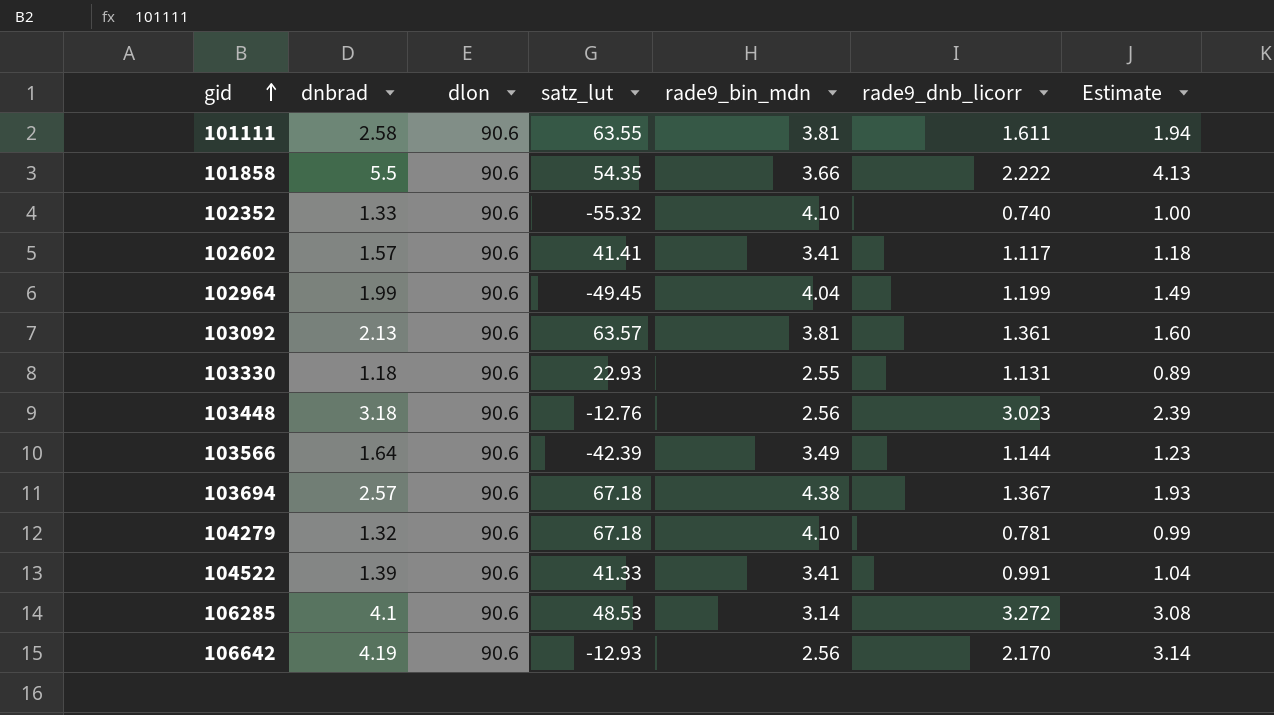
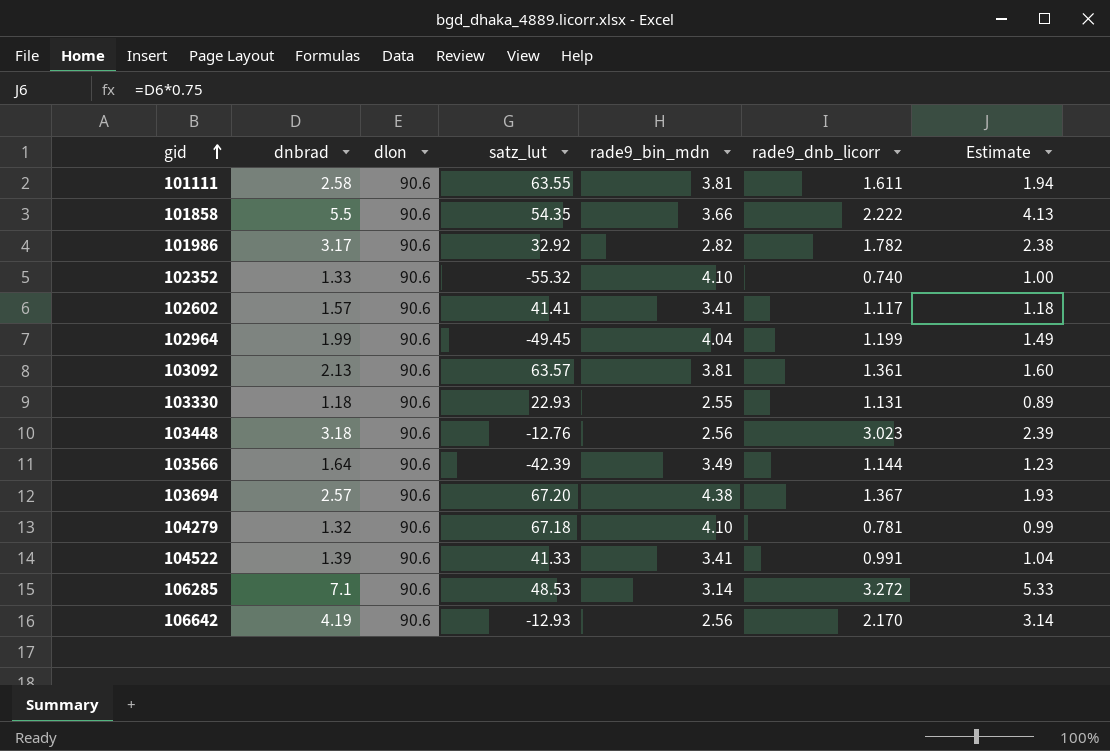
row 101986: none -> 3.17 | 90.6 | 32.92 | 2.82 | 1.782 | 2.38
103694 | satz_lut: 67.18 -> 67.20
106285 | dnbrad: 4.1 -> 7.1
106285 | Estimate: 3.08 -> 5.33

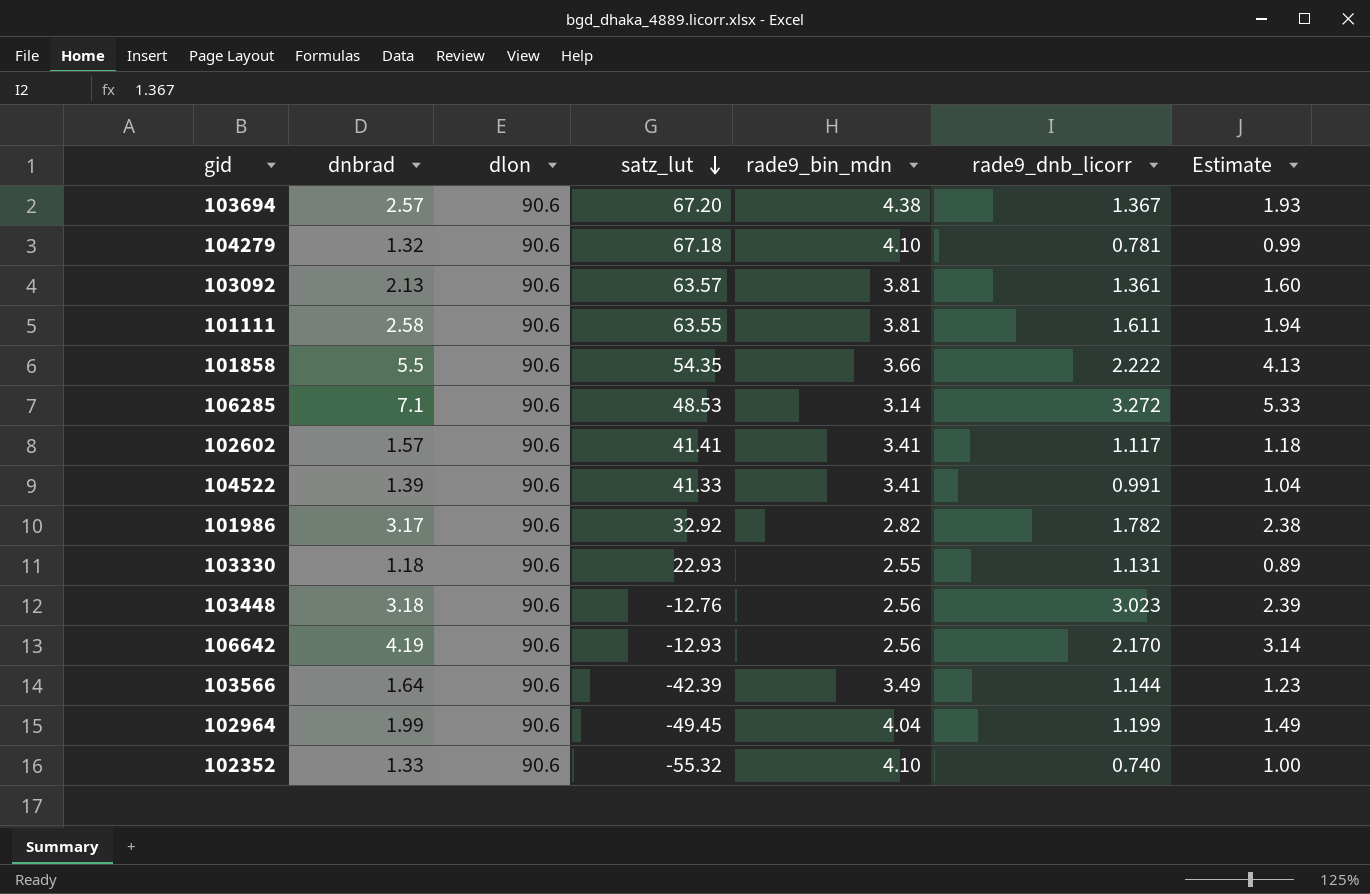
row order: gid ascending -> satz_lut descending

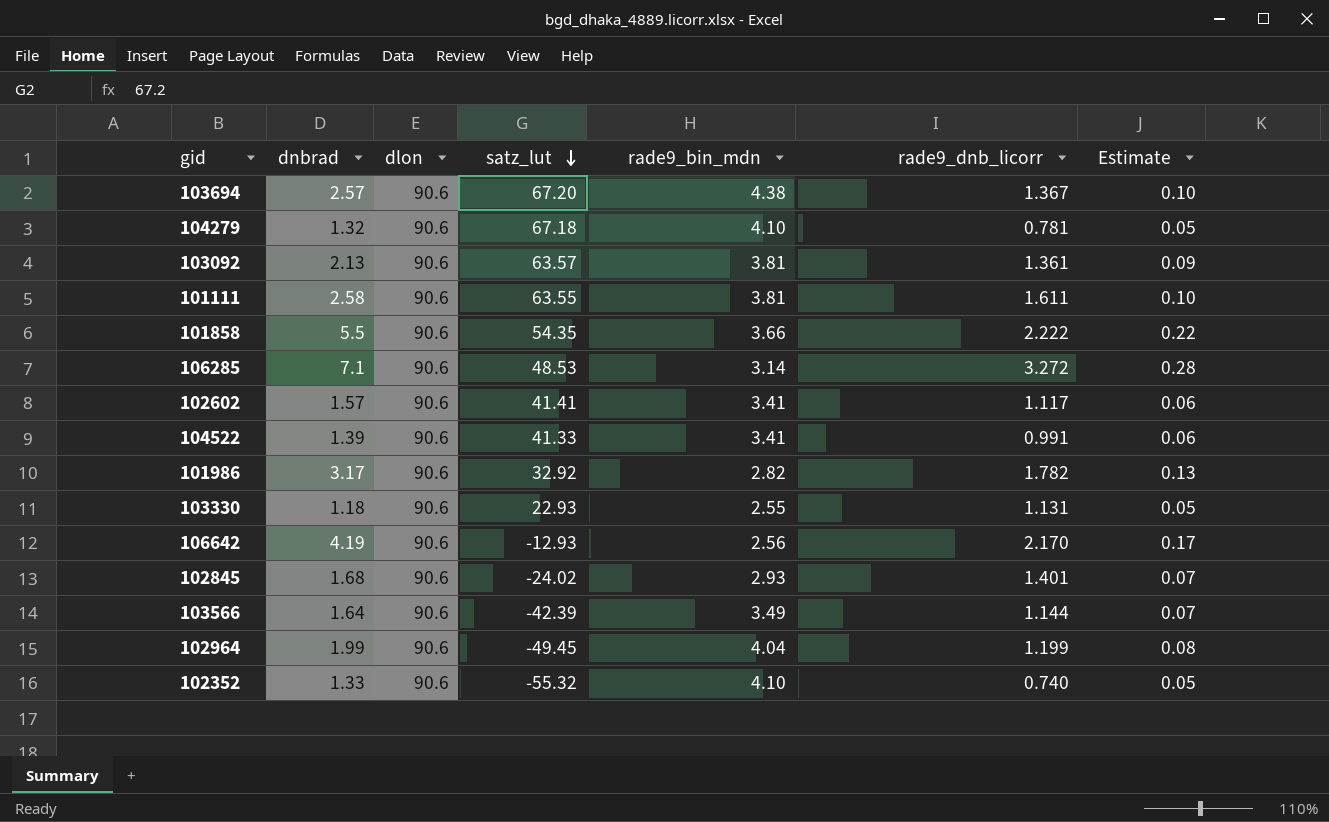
column Estimate | formula: [dnbrad] * 0.75 -> [dnbrad] * 0.04
row 103448: 3.18 | 90.6 | -12.76 | 2.56 | 3.023 | 2.39 -> none
row 102845: none -> 1.68 | 90.6 | -24.02 | 2.93 | 1.401 | 0.07

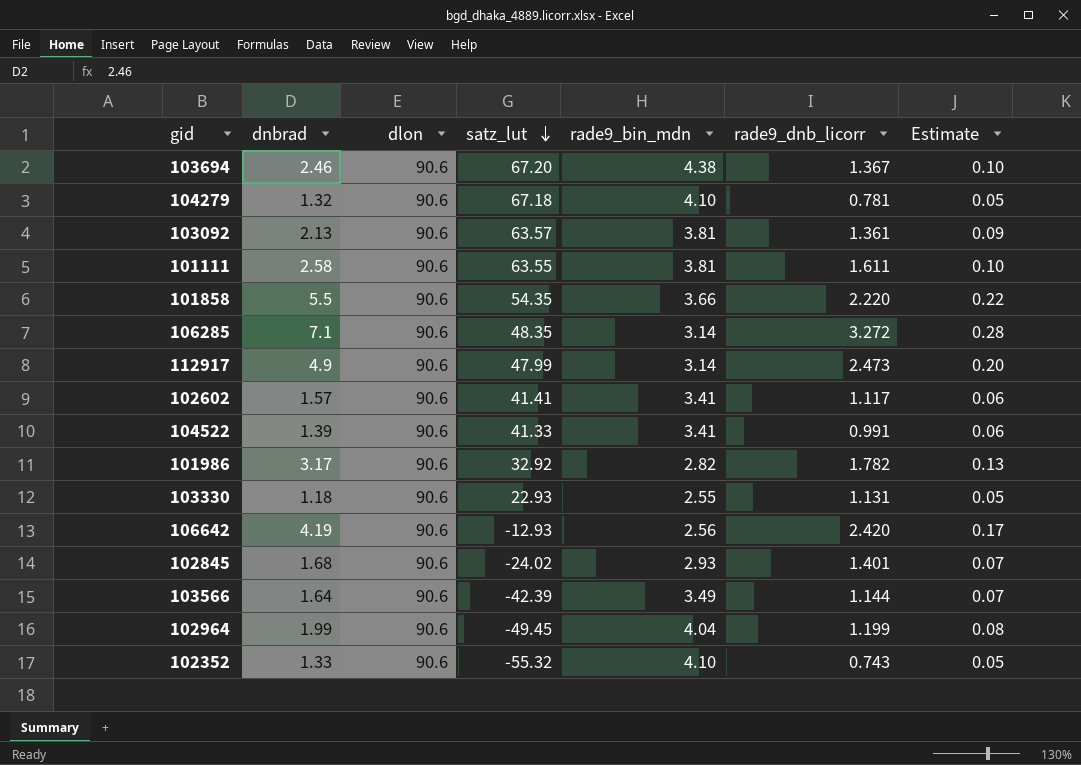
103694 | dnbrad: 2.57 -> 2.46
101858 | rade9_dnb_licorr: 2.222 -> 2.220
106285 | satz_lut: 48.53 -> 48.35
row 112917: none -> 4.9 | 90.6 | 47.99 | 3.14 | 2.473 | 0.20
106642 | rade9_dnb_licorr: 2.170 -> 2.420
102352 | rade9_dnb_licorr: 0.740 -> 0.743

